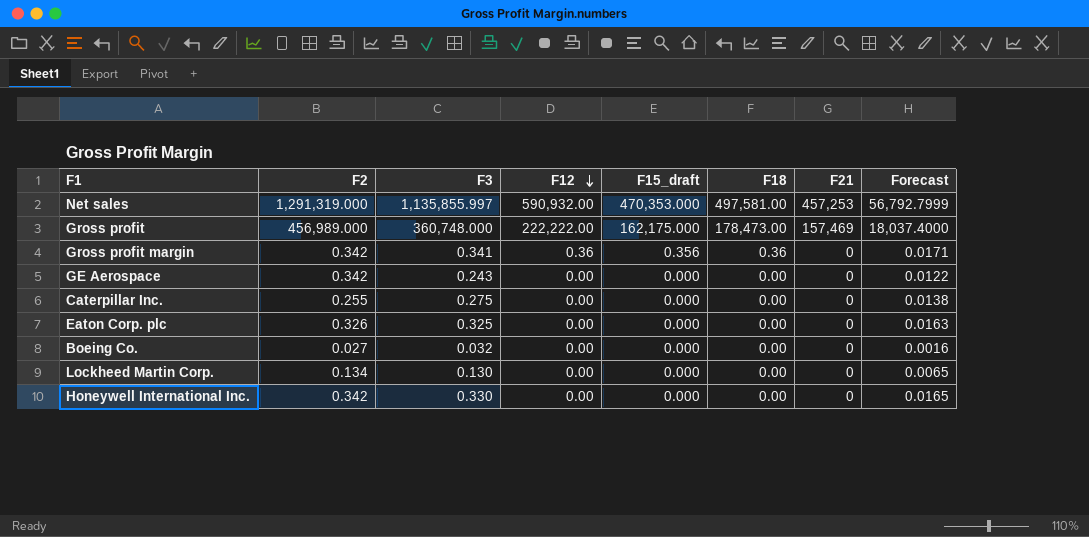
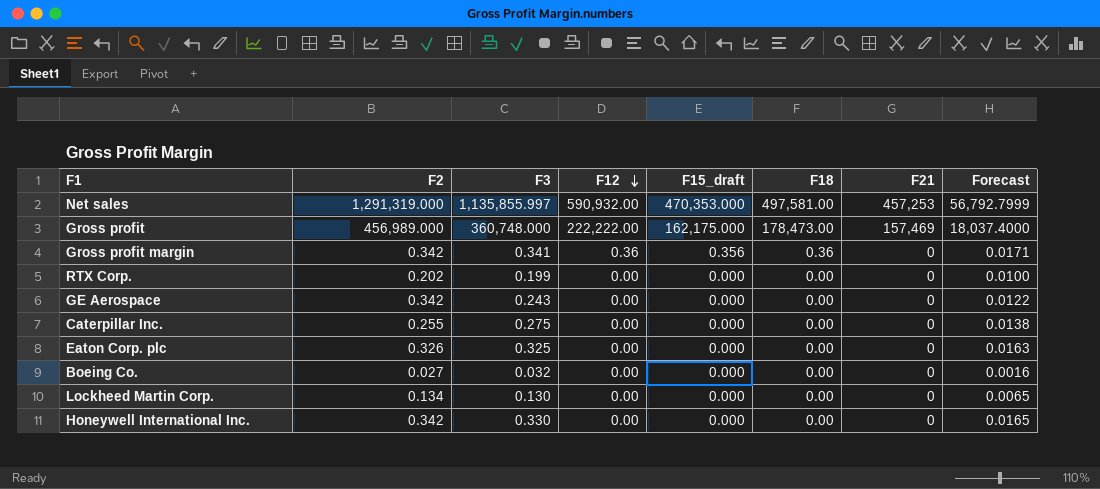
row RTX Corp.: none -> 0.202 | 0.199 | 0.00 | 0.000 | 0.00 | 0 | 0.0100

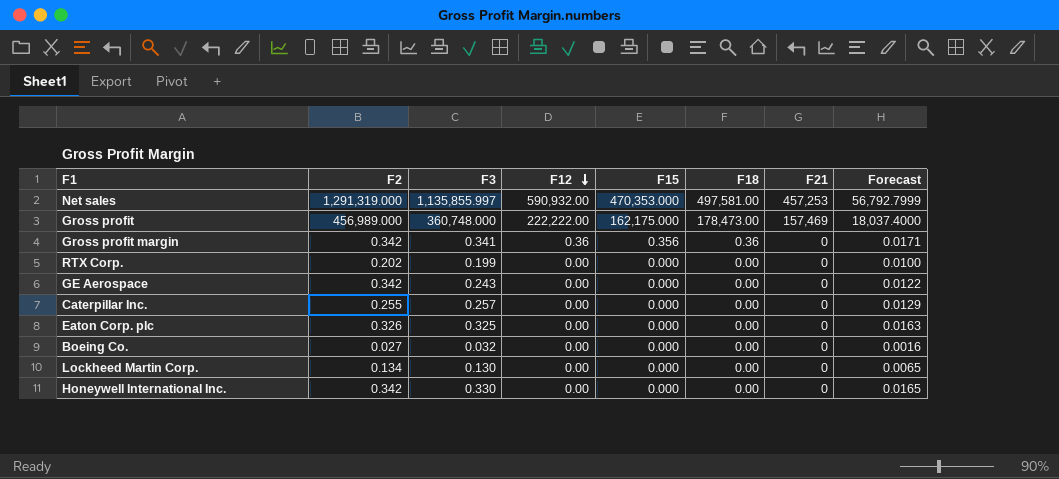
column name: F15_draft -> F15
Caterpillar Inc. | F3: 0.275 -> 0.257
Caterpillar Inc. | Forecast: 0.0138 -> 0.0129

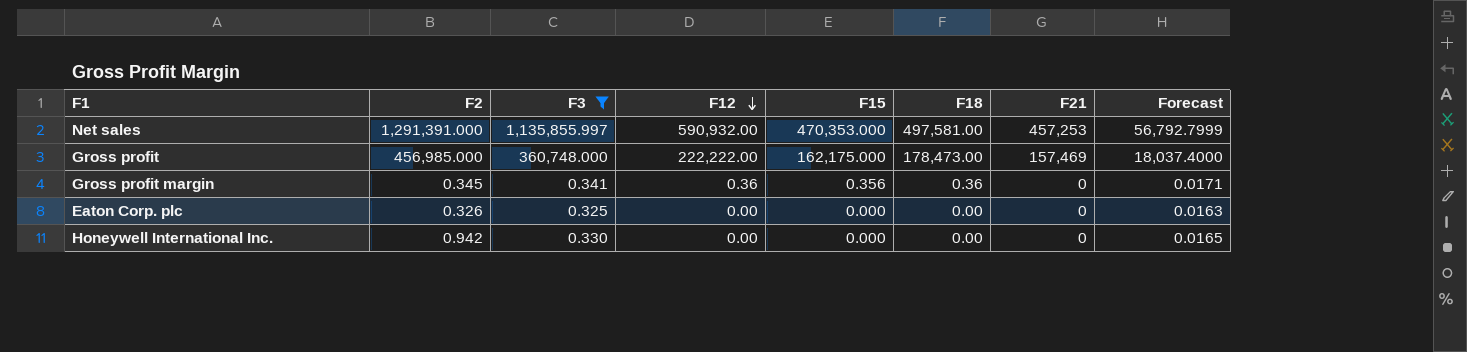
filter: none -> F3 >= 0.325
Net sales | F2: 1,291,319.000 -> 1,291,391.000
Gross profit | F2: 456,989.000 -> 456,985.000
Gross profit margin | F2: 0.342 -> 0.345
Honeywell International Inc. | F2: 0.342 -> 0.942

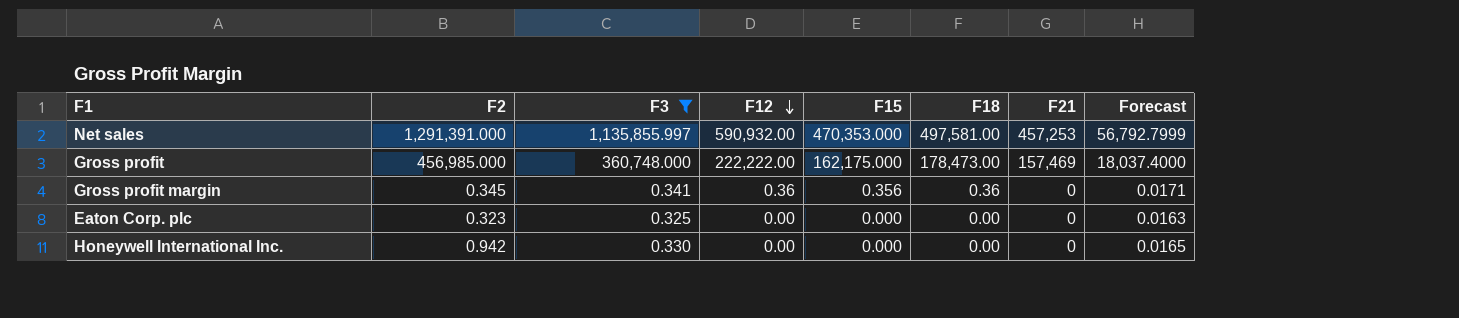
Eaton Corp. plc | F2: 0.326 -> 0.323

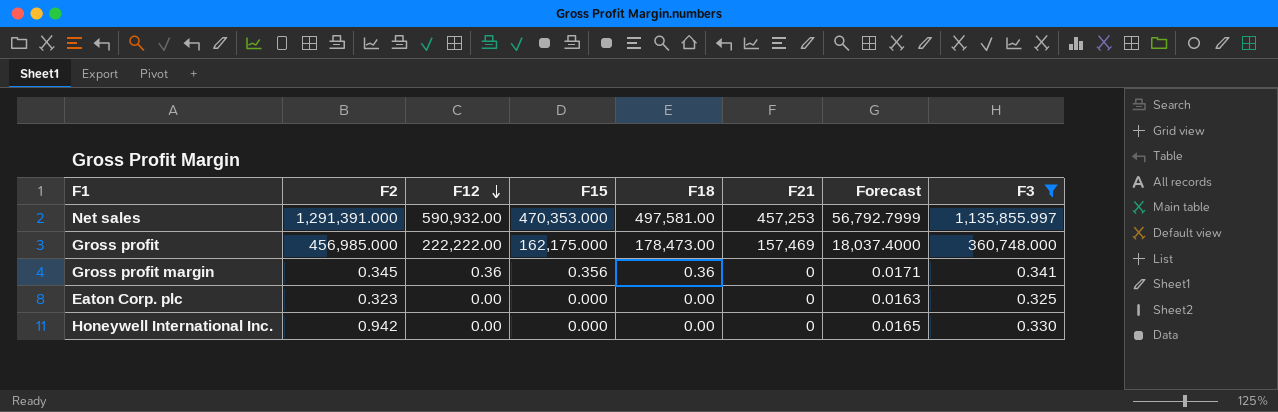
column F3 | position: 3 -> 8

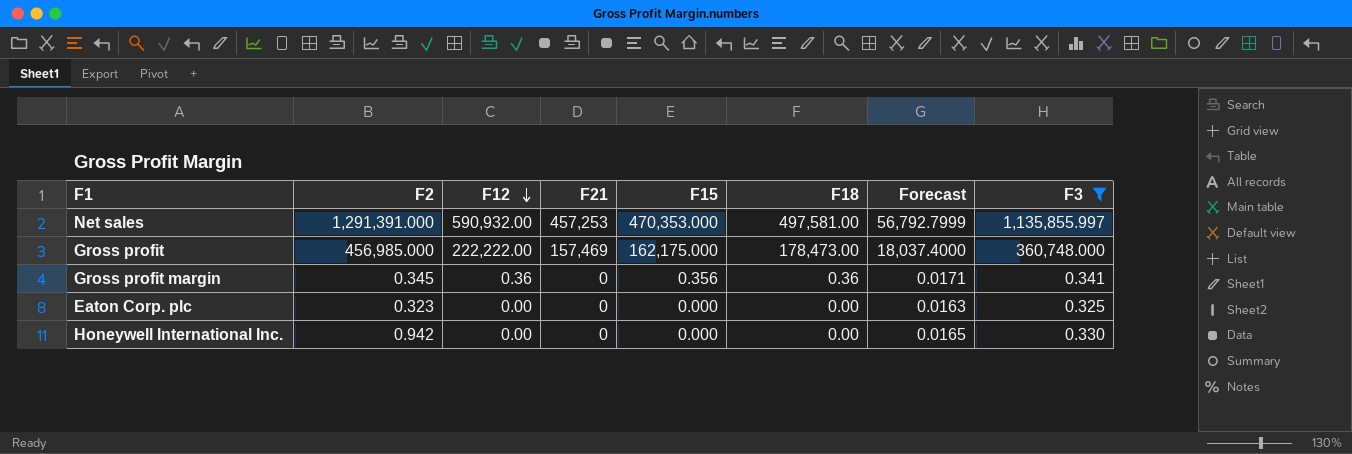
column F21 | position: 6 -> 4

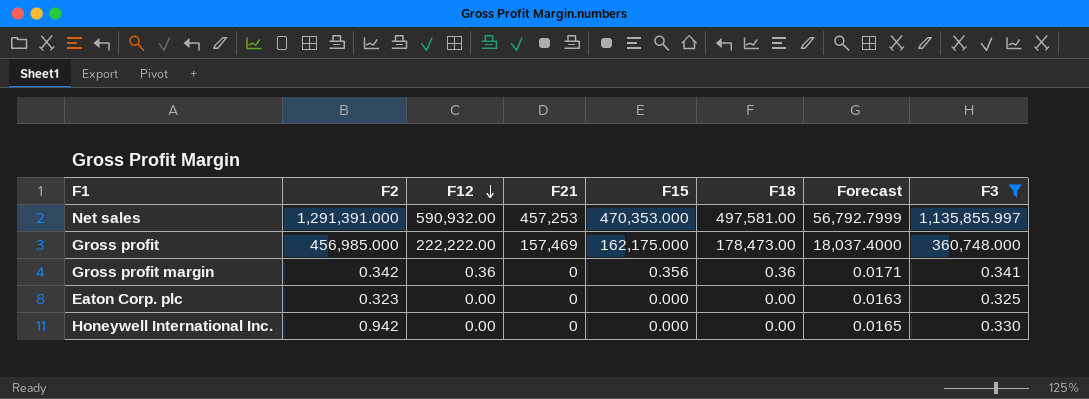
Gross profit margin | F2: 0.345 -> 0.342

